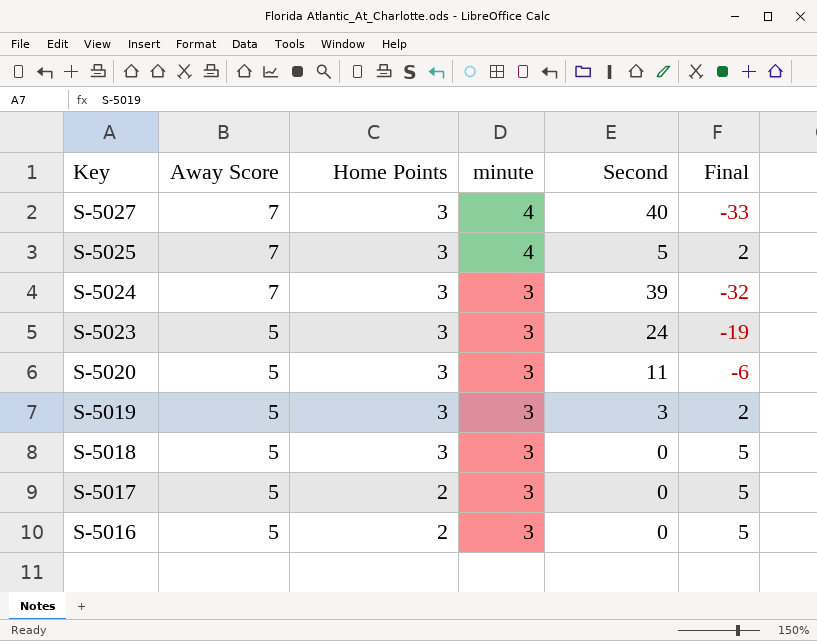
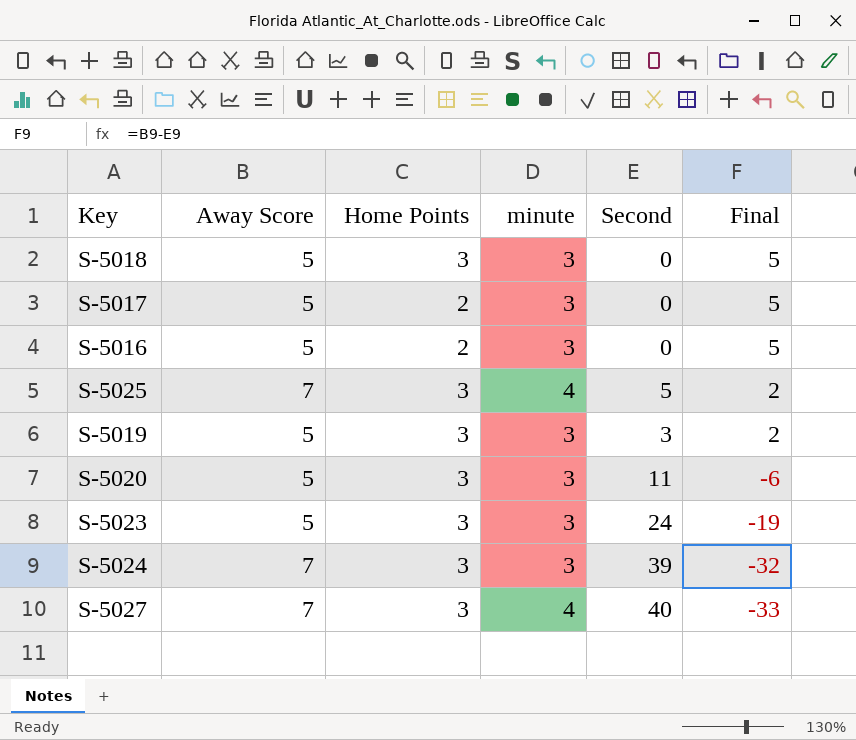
row order: Key descending -> Final descending

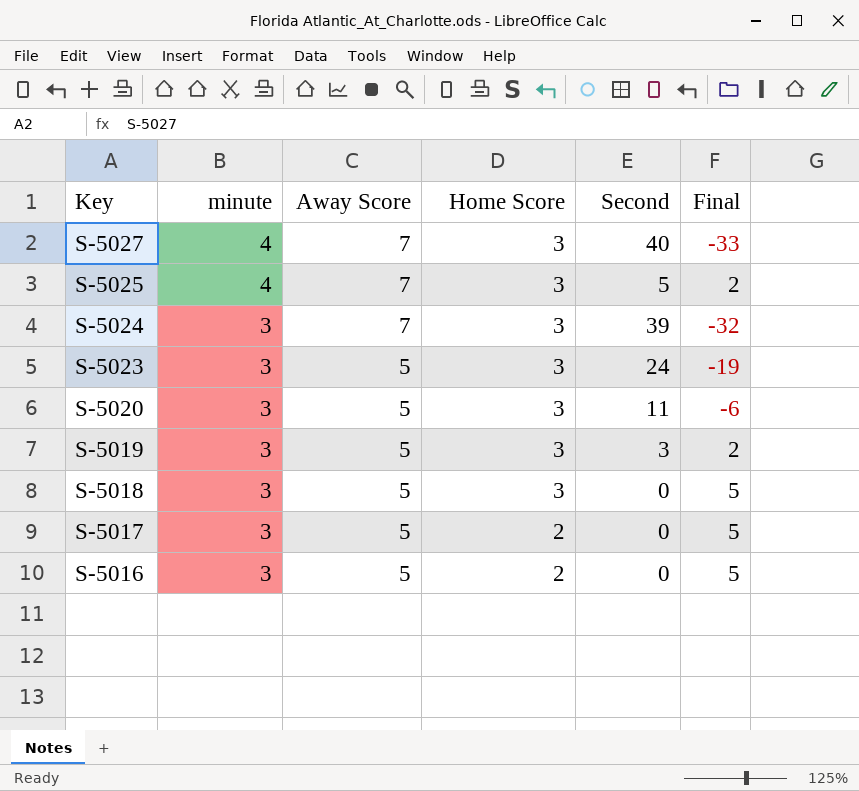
row order: Final descending -> Key descending
column minute | position: 4 -> 2
column name: Home Points -> Home Score

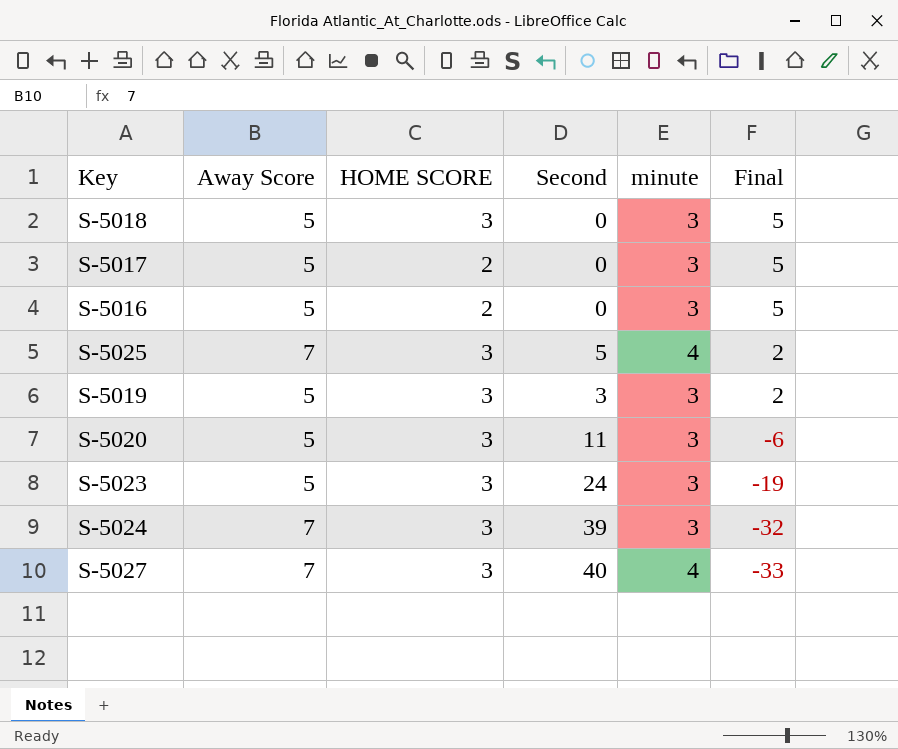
row order: Key descending -> Final descending
column name: Home Score -> HOME SCORE
column minute | position: 2 -> 5

